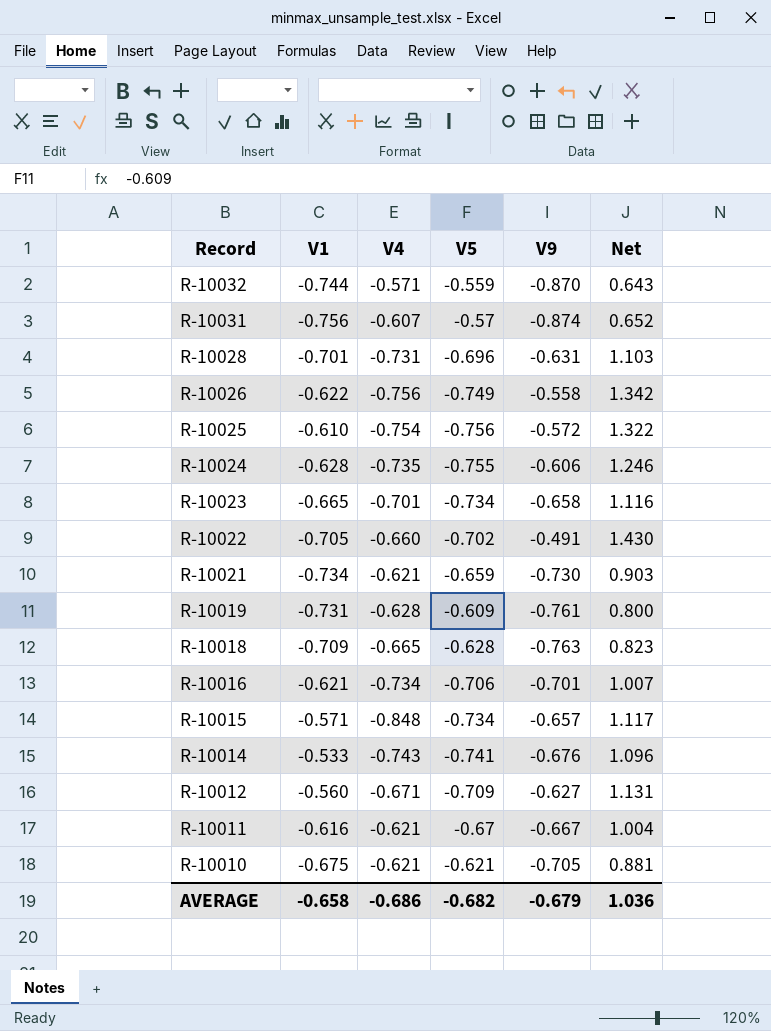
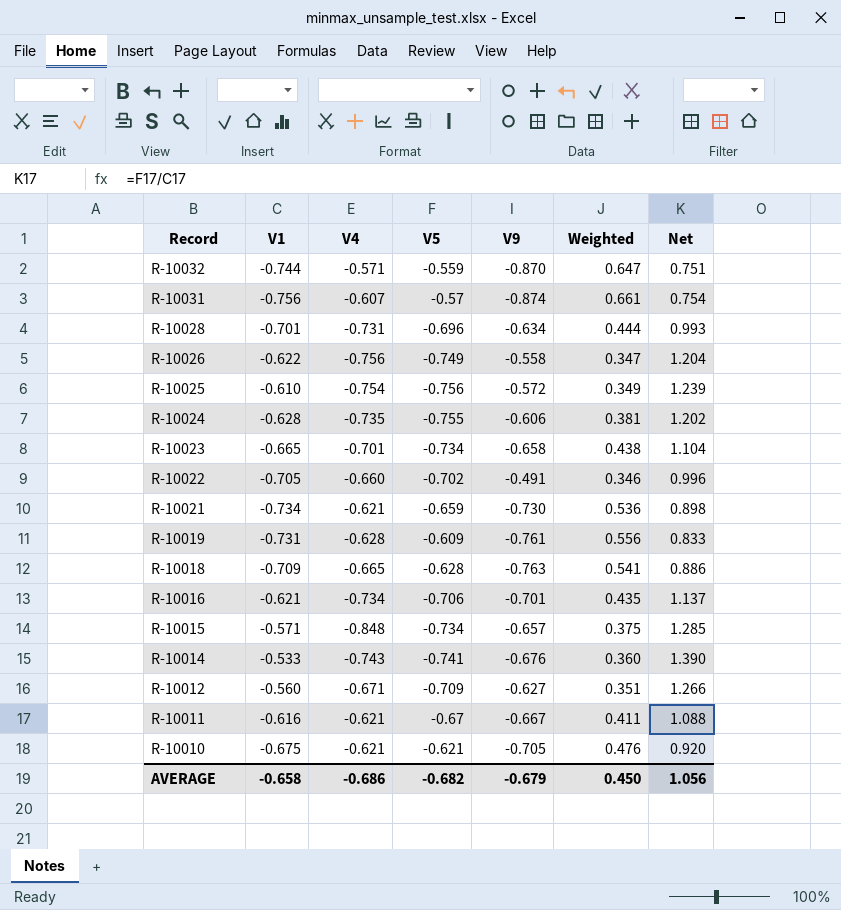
column Weighted | formula: none -> [V1] * [V9]
column Net | formula: [V5] / [V9] -> [V5] / [V1]
R-10028 | V9: -0.631 -> -0.634
AVERAGE | Net: 1.036 -> 1.056

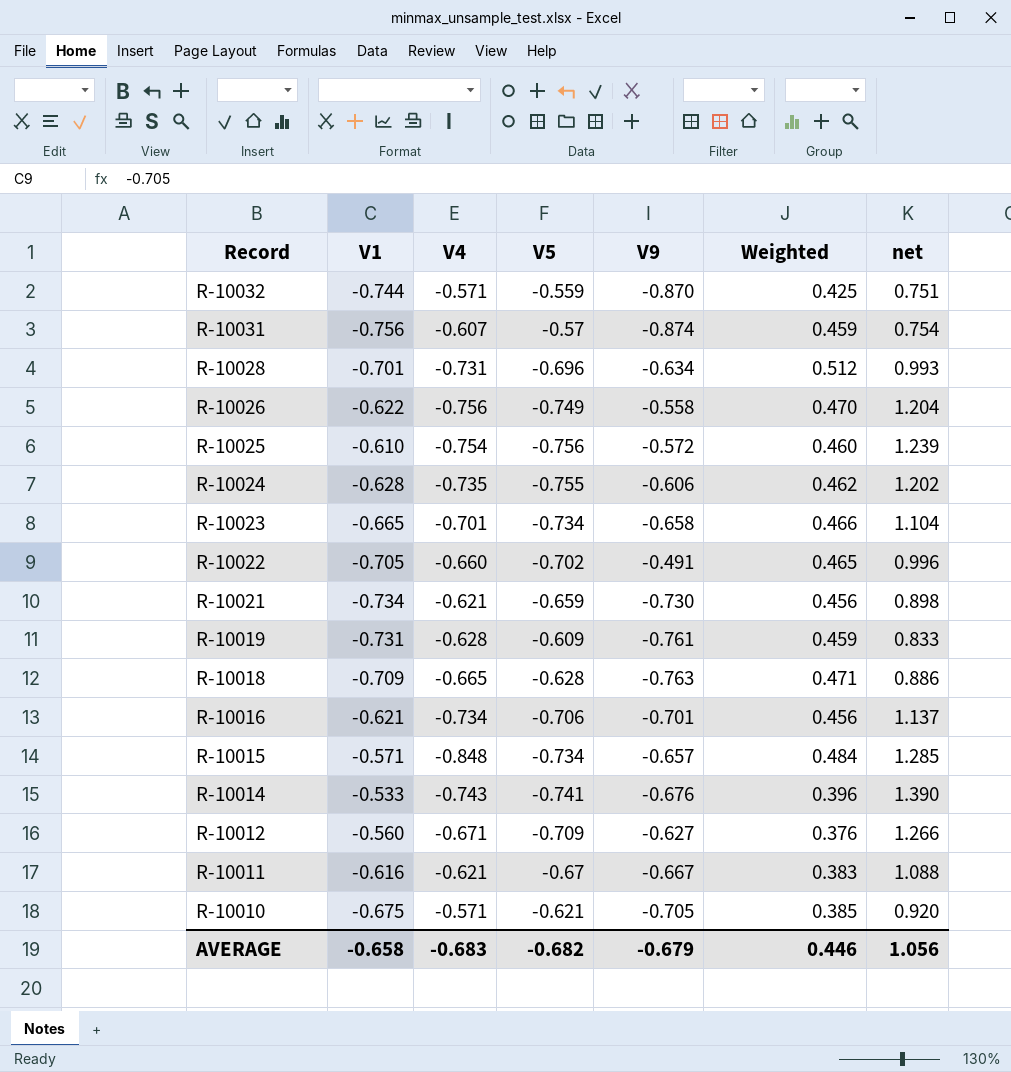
column Weighted | formula: [V1] * [V9] -> [V1] * [V4]
column name: Net -> net
R-10010 | V4: -0.621 -> -0.571
AVERAGE | V4: -0.686 -> -0.683
AVERAGE | Weighted: 0.450 -> 0.446

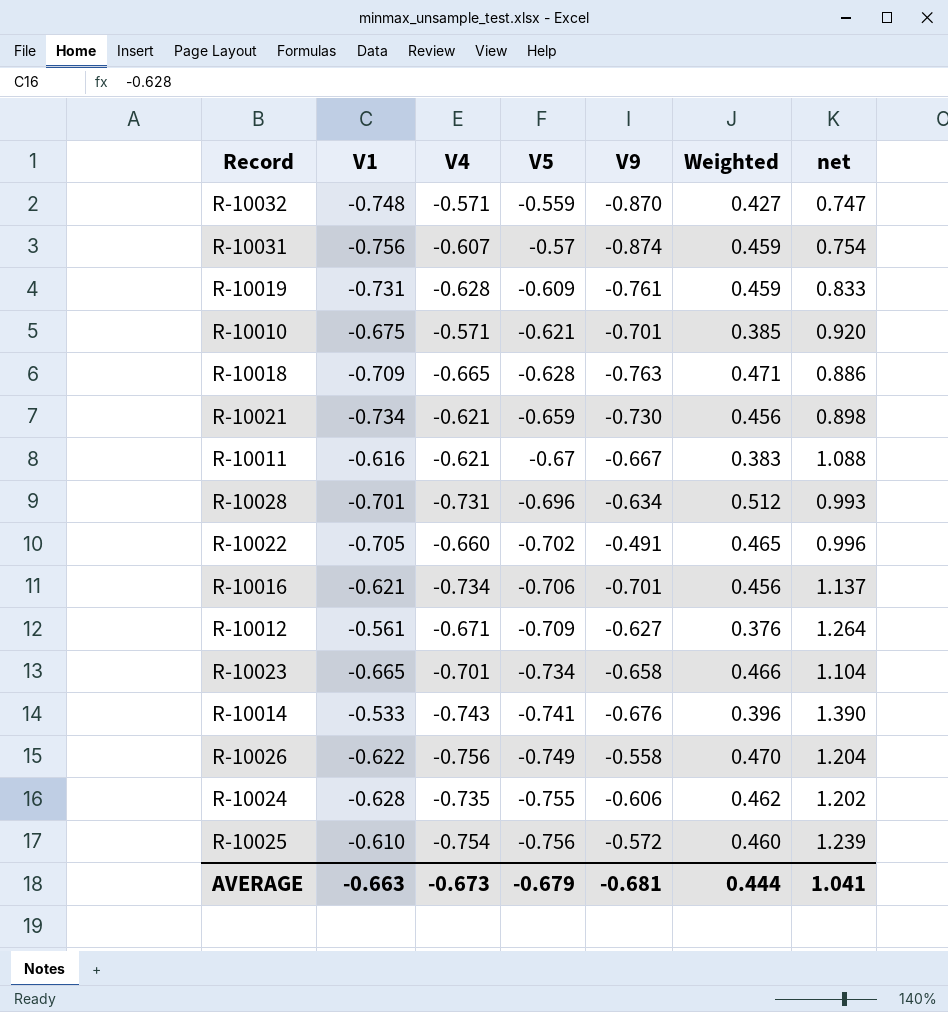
row order: Record descending -> V5 descending
row R-10015: -0.571 | -0.848 | -0.734 | -0.657 | 0.484 | 1.285 -> none
R-10032 | V1: -0.744 -> -0.748
R-10032 | Weighted: 0.425 -> 0.427
R-10032 | net: 0.751 -> 0.747
R-10010 | V9: -0.705 -> -0.701
R-10012 | V1: -0.560 -> -0.561
R-10012 | net: 1.266 -> 1.264
AVERAGE | V1: -0.658 -> -0.663
AVERAGE | V4: -0.683 -> -0.673
AVERAGE | V5: -0.682 -> -0.679
AVERAGE | V9: -0.679 -> -0.681
AVERAGE | Weighted: 0.446 -> 0.444
AVERAGE | net: 1.056 -> 1.041

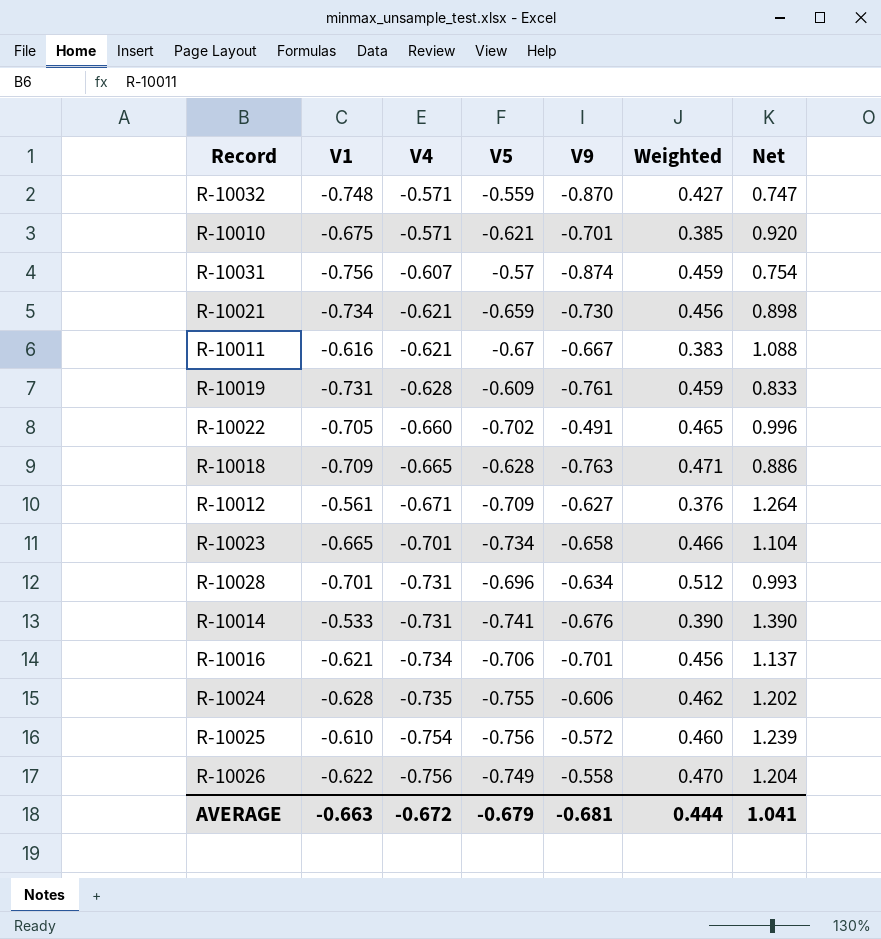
row order: V5 descending -> V4 descending
column name: net -> Net
R-10014 | V4: -0.743 -> -0.731
R-10014 | Weighted: 0.396 -> 0.390
AVERAGE | V4: -0.673 -> -0.672

